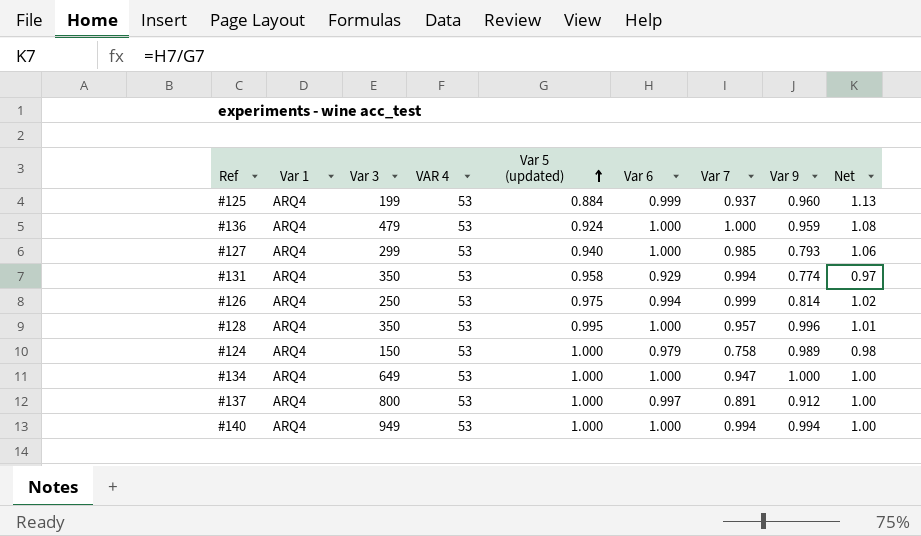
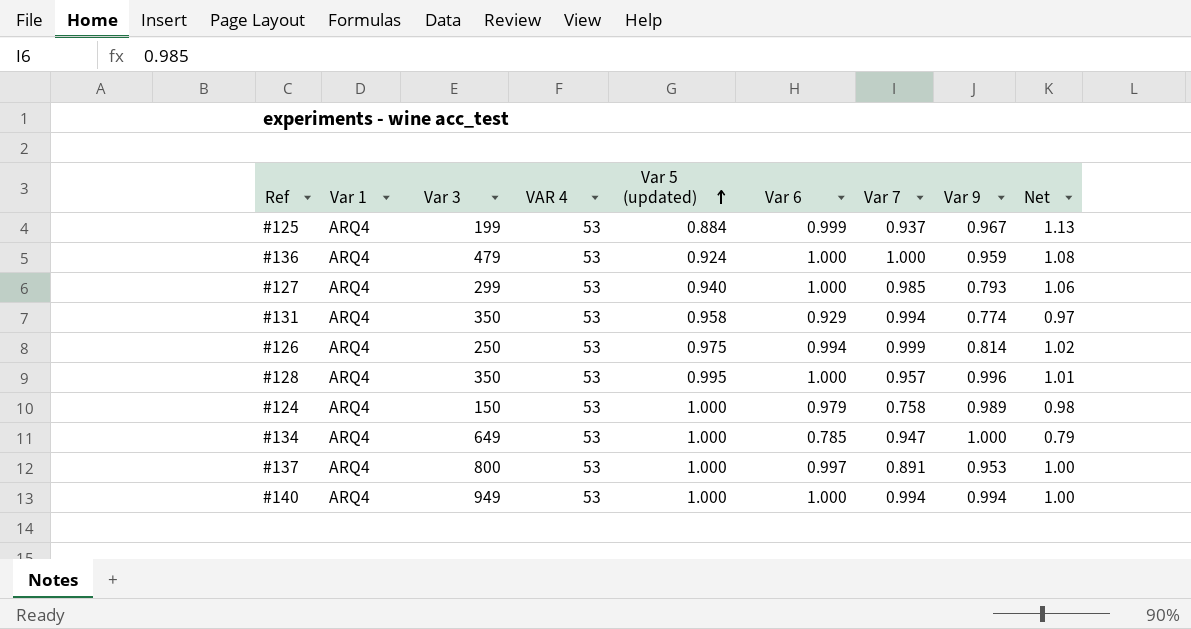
#125 | Var 9: 0.960 -> 0.967
#134 | Var 6: 1.000 -> 0.785
#134 | Net: 1.00 -> 0.79
#137 | Var 9: 0.912 -> 0.953

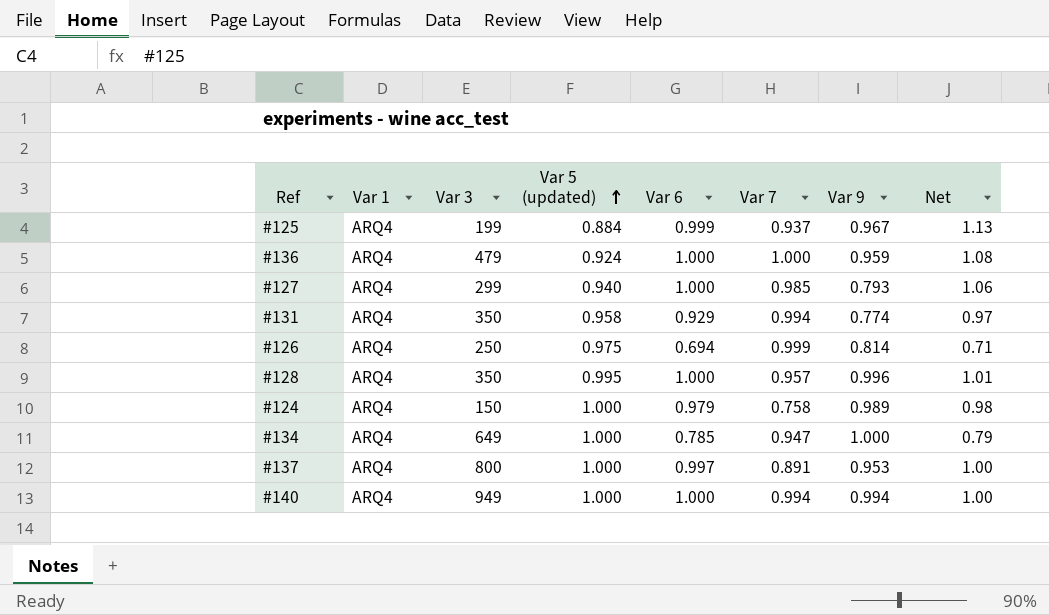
column VAR 4 | position: 4 -> none
#126 | Var 6: 0.994 -> 0.694
#126 | Net: 1.02 -> 0.71

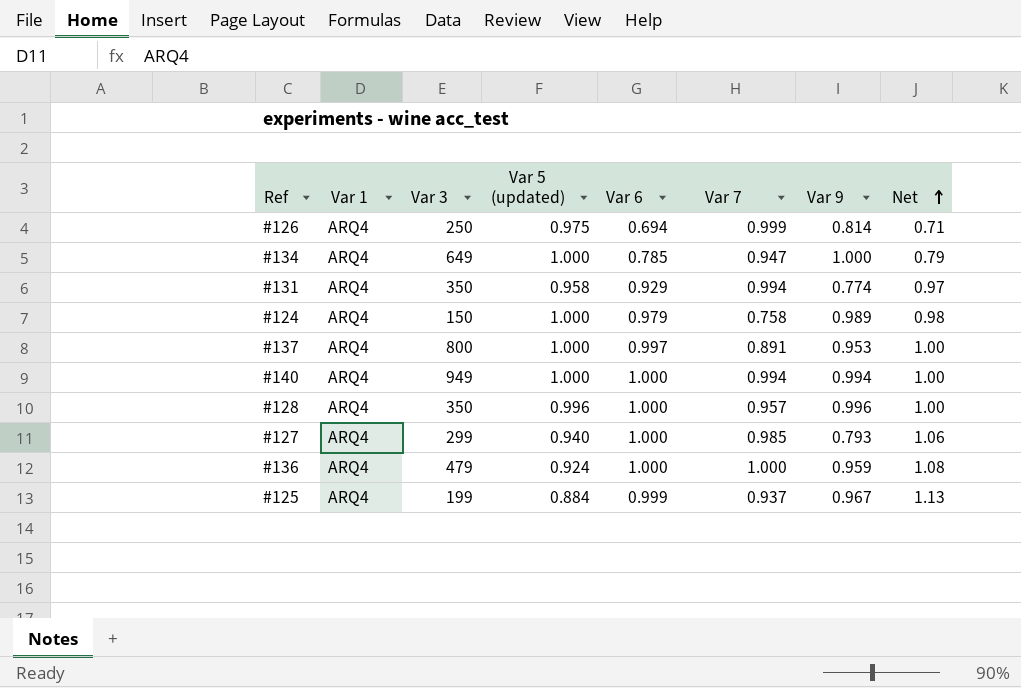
row order: Var 5 (updated) ascending -> Net ascending
#128 | Var 5 (updated): 0.995 -> 0.996
#128 | Net: 1.01 -> 1.00

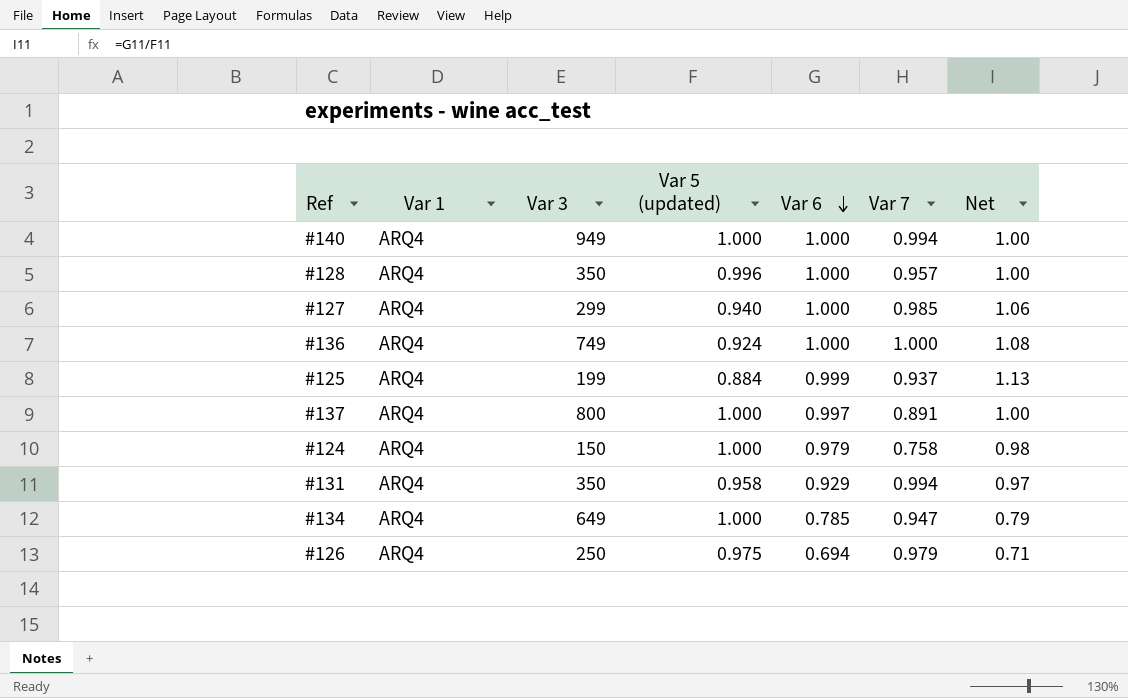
row order: Net ascending -> Var 6 descending
column Var 9 | position: 7 -> none
#136 | Var 3: 479 -> 749
#126 | Var 7: 0.999 -> 0.979

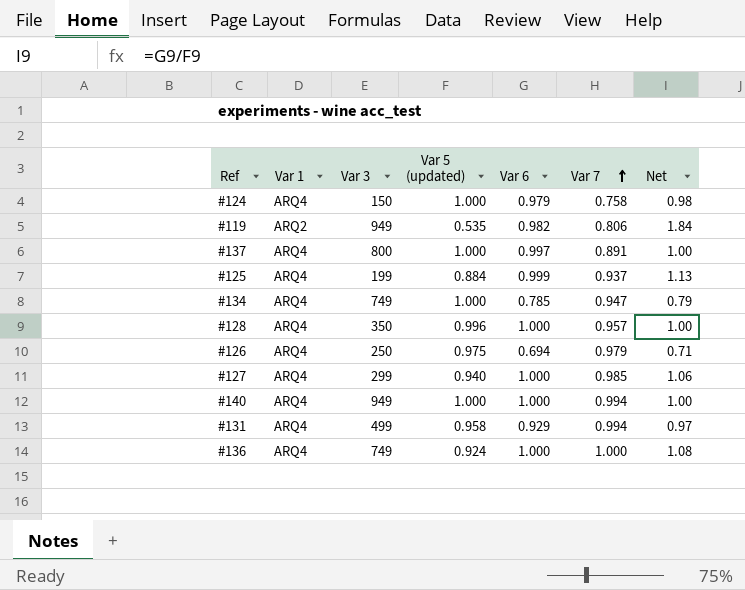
row order: Var 6 descending -> Var 7 ascending
row #119: none -> ARQ2 | 949 | 0.535 | 0.982 | 0.806 | 1.84
#134 | Var 3: 649 -> 749
#131 | Var 3: 350 -> 499

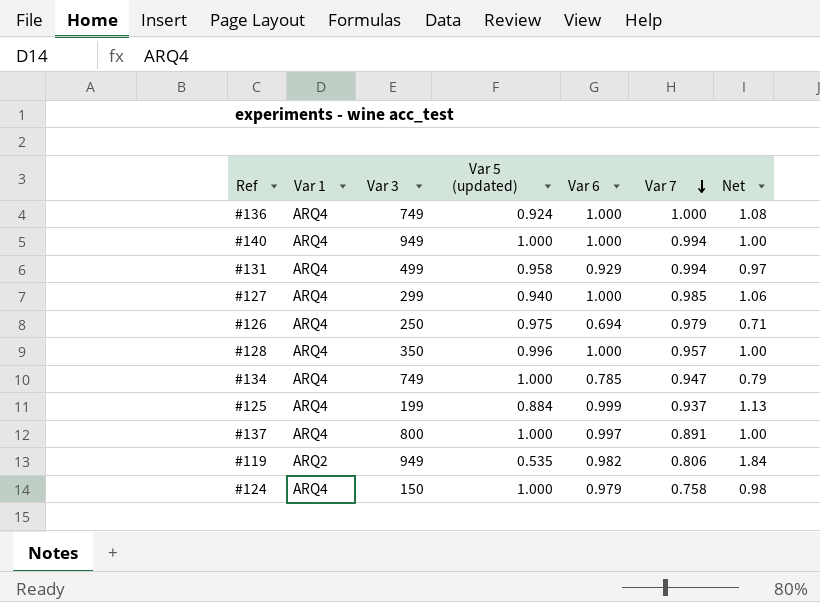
row order: Var 7 ascending -> Var 7 descending

